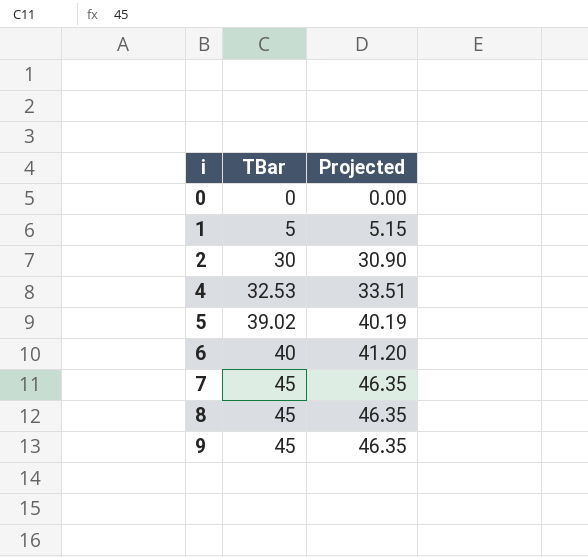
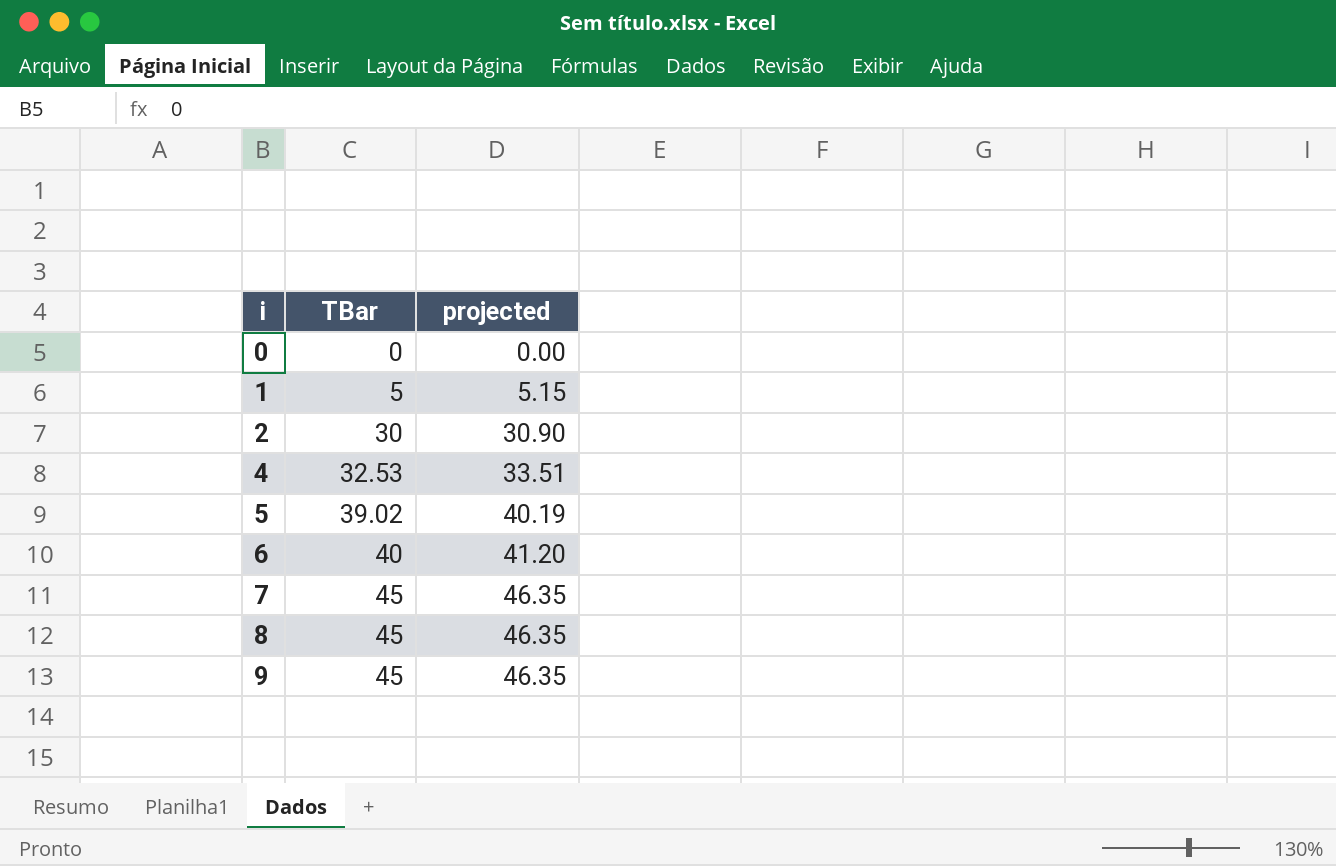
column name: Projected -> projected

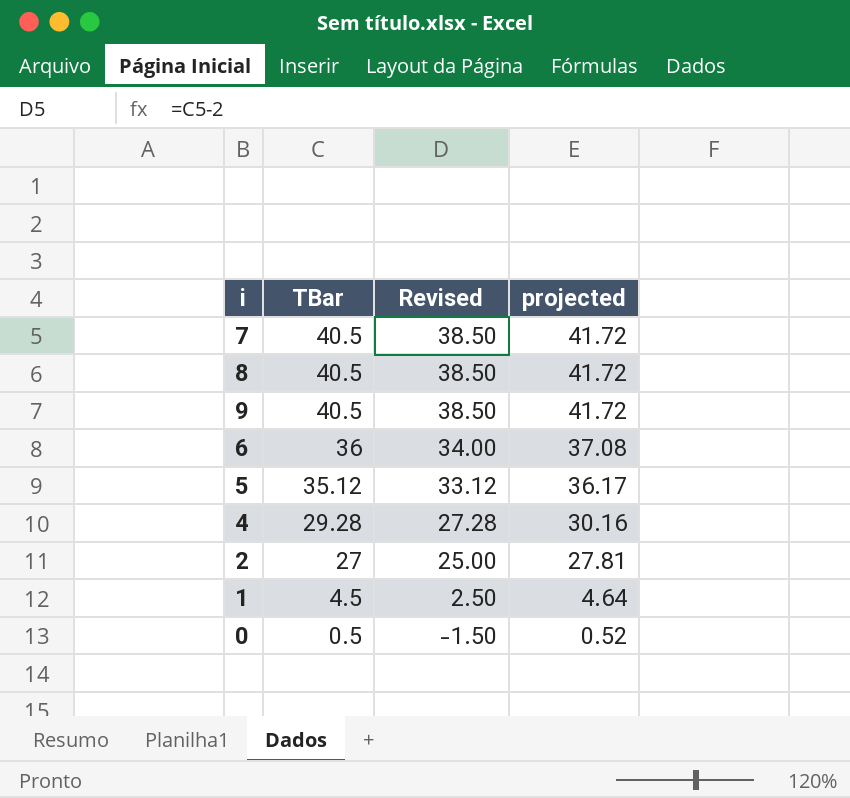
row order: i ascending -> TBar descending
column Revised | formula: none -> [TBar] - 2
7 | TBar: 45 -> 40.5
7 | projected: 46.35 -> 41.72
8 | TBar: 45 -> 40.5
8 | projected: 46.35 -> 41.72
9 | TBar: 45 -> 40.5
9 | projected: 46.35 -> 41.72
6 | TBar: 40 -> 36
6 | projected: 41.20 -> 37.08
5 | TBar: 39.02 -> 35.12
5 | projected: 40.19 -> 36.17
4 | TBar: 32.53 -> 29.28
4 | projected: 33.51 -> 30.16
2 | TBar: 30 -> 27
2 | projected: 30.90 -> 27.81
1 | TBar: 5 -> 4.5
1 | projected: 5.15 -> 4.64
0 | TBar: 0 -> 0.5
0 | projected: 0.00 -> 0.52

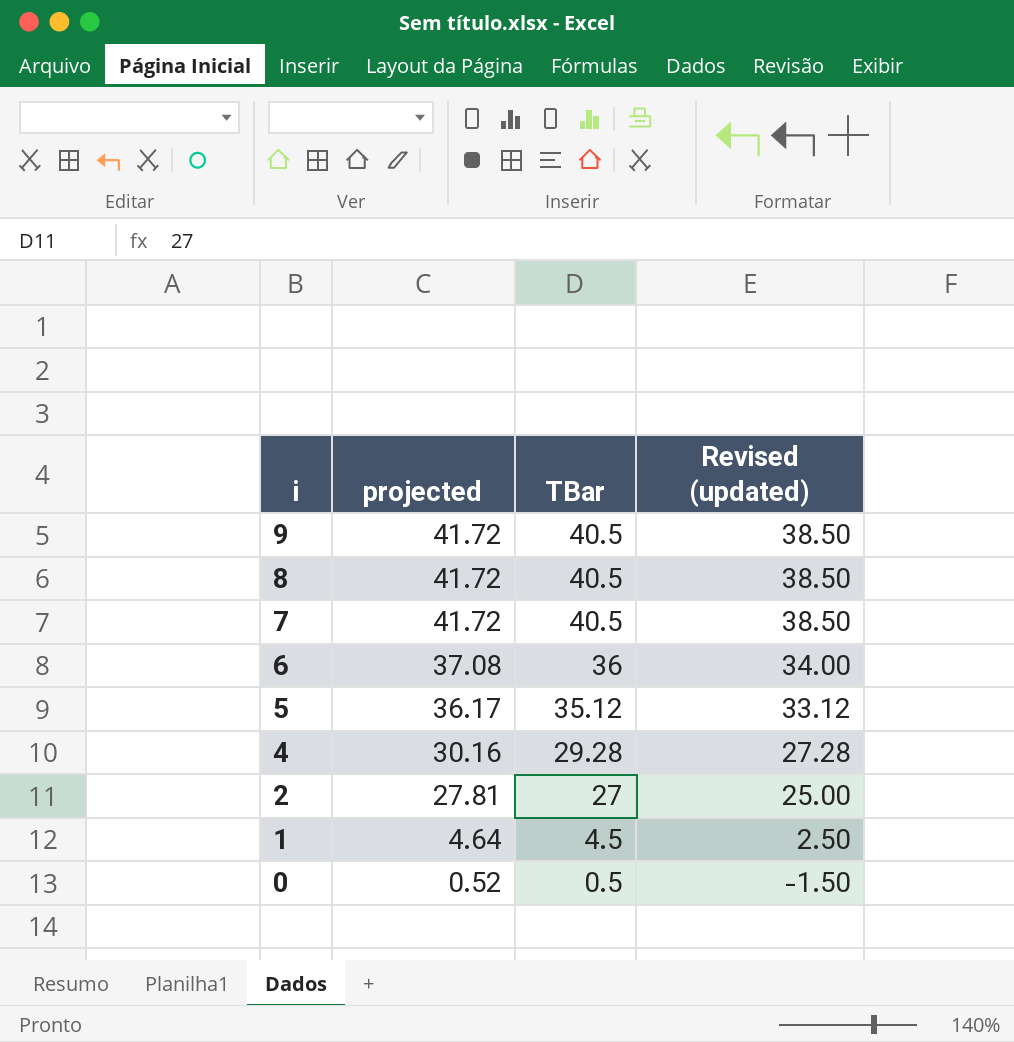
row order: TBar descending -> i descending
column projected | position: 4 -> 2
column name: Revised -> Revised (updated)

